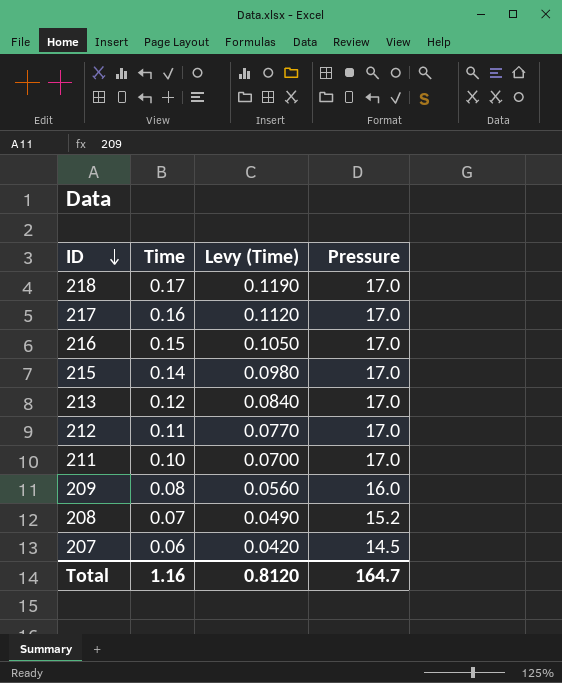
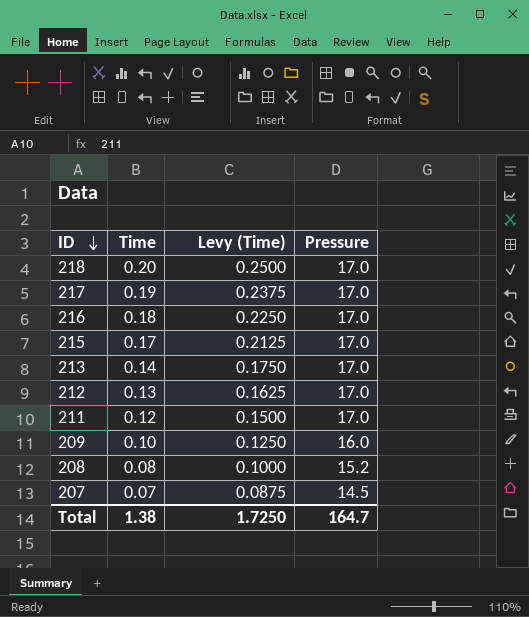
column Levy (Time) | formula: [Time] * 0.7 -> [Time] * 1.25
218 | Time: 0.17 -> 0.20
217 | Time: 0.16 -> 0.19
216 | Time: 0.15 -> 0.18
215 | Time: 0.14 -> 0.17
213 | Time: 0.12 -> 0.14
212 | Time: 0.11 -> 0.13
211 | Time: 0.10 -> 0.12
209 | Time: 0.08 -> 0.10
208 | Time: 0.07 -> 0.08
207 | Time: 0.06 -> 0.07
Total | Time: 1.16 -> 1.38
Total | Levy (Time): 0.8120 -> 1.7250

